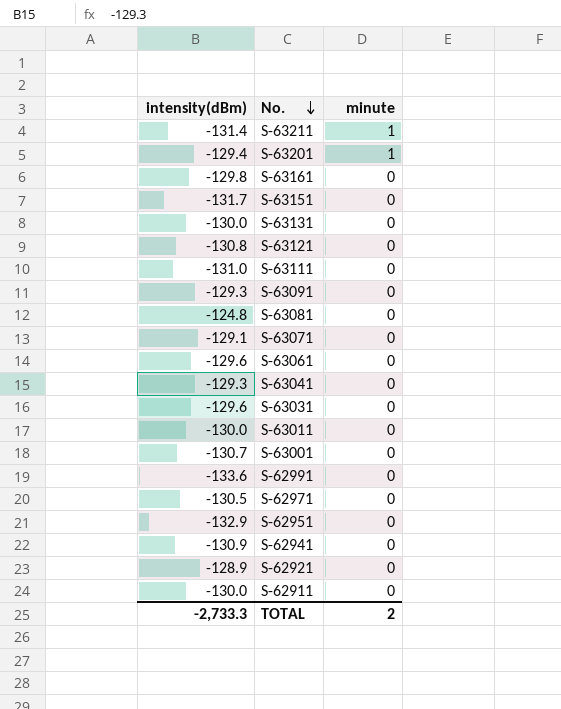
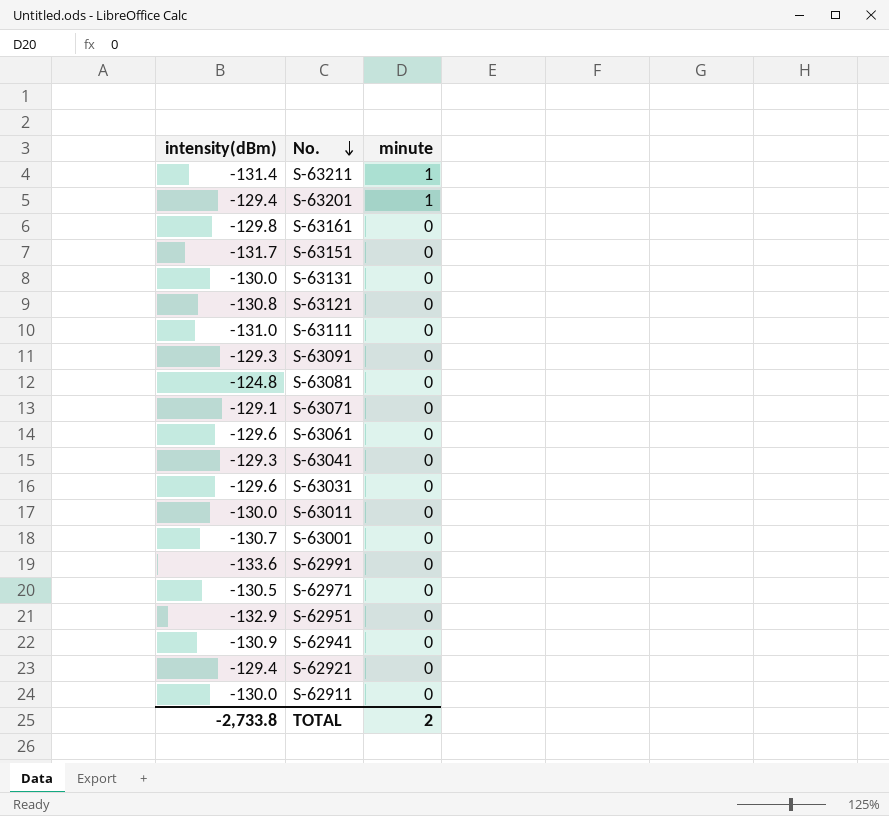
S-62921 | intensity(dBm): -128.9 -> -129.4
TOTAL | intensity(dBm): -2,733.3 -> -2,733.8

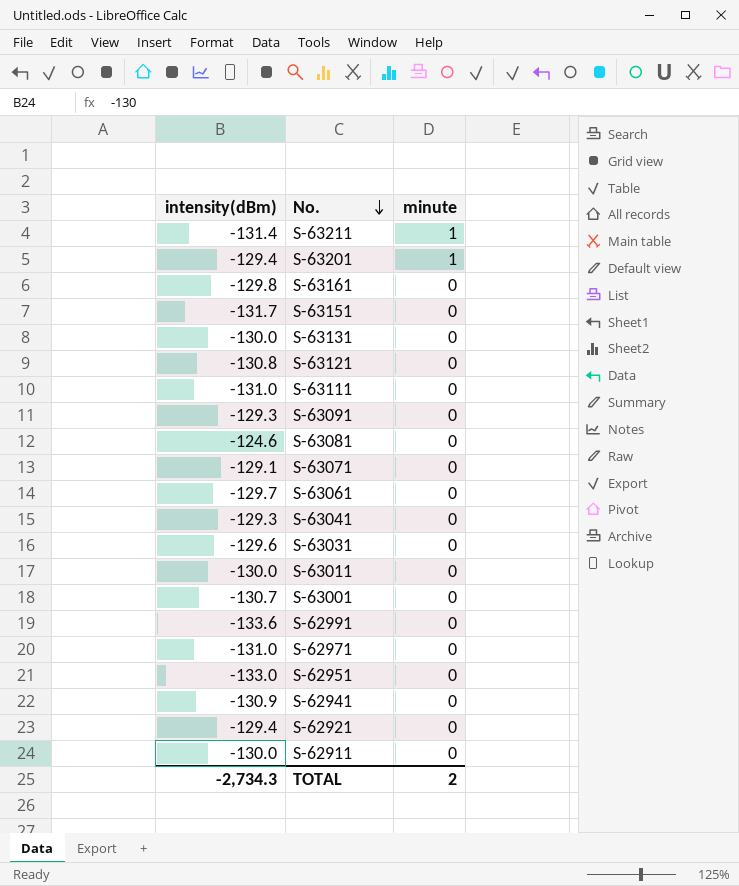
S-63081 | intensity(dBm): -124.8 -> -124.6
S-63061 | intensity(dBm): -129.6 -> -129.7
S-62971 | intensity(dBm): -130.5 -> -131.0
S-62951 | intensity(dBm): -132.9 -> -133.0
TOTAL | intensity(dBm): -2,733.8 -> -2,734.3

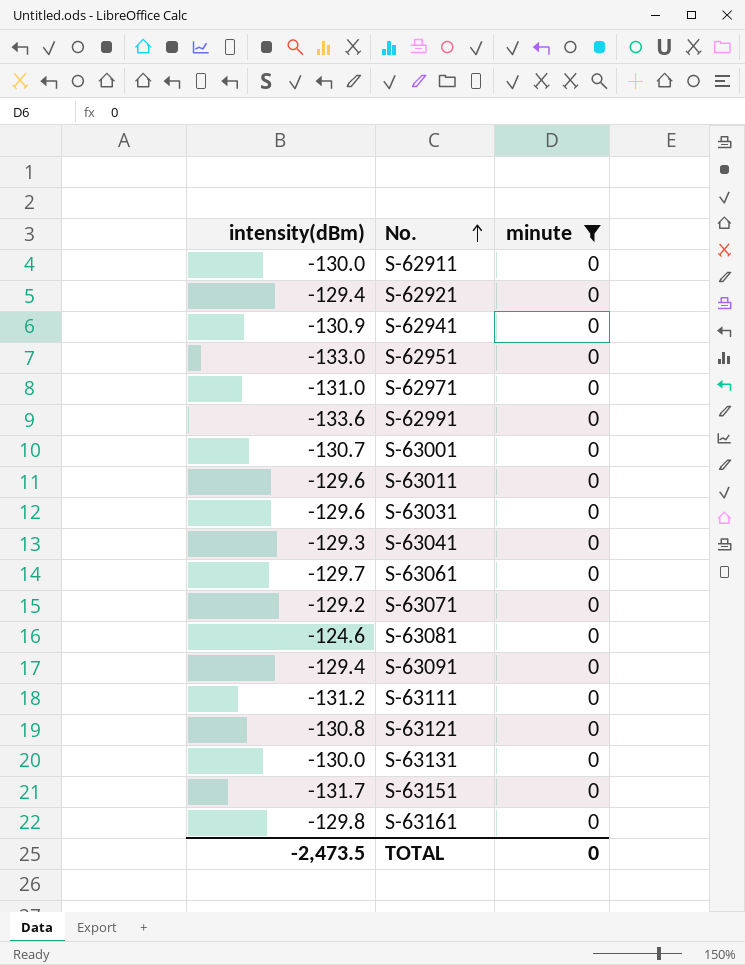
filter: none -> minute = 0
row order: No. descending -> No. ascending
S-63011 | intensity(dBm): -130.0 -> -129.6
S-63071 | intensity(dBm): -129.1 -> -129.2
S-63091 | intensity(dBm): -129.3 -> -129.4
S-63111 | intensity(dBm): -131.0 -> -131.2
TOTAL | intensity(dBm): -2,734.3 -> -2,473.5
TOTAL | minute: 2 -> 0

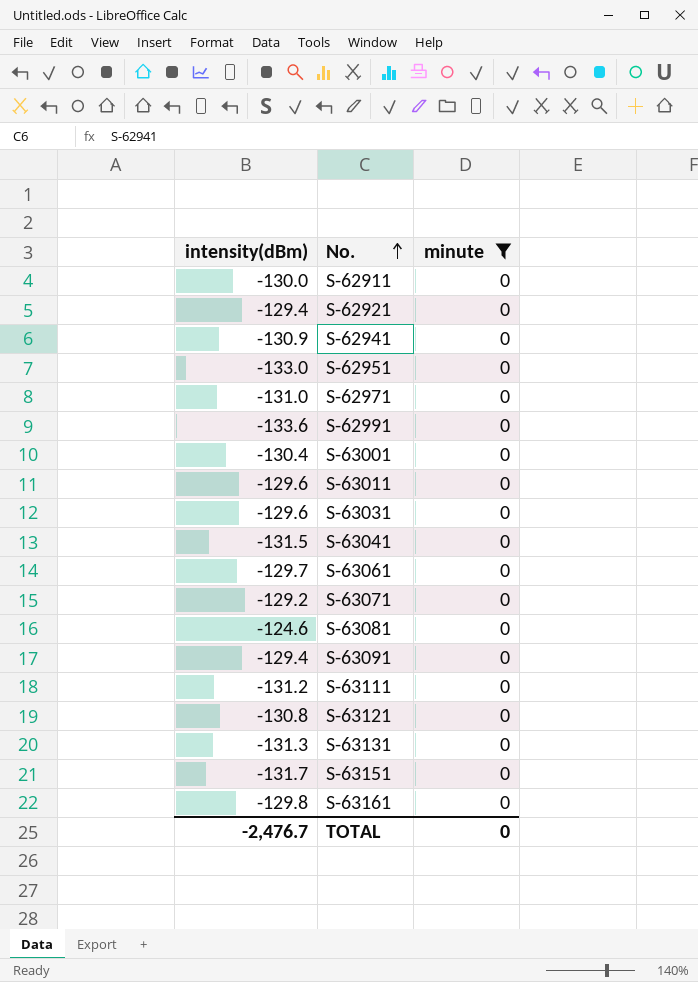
S-63001 | intensity(dBm): -130.7 -> -130.4
S-63041 | intensity(dBm): -129.3 -> -131.5
S-63131 | intensity(dBm): -130.0 -> -131.3
TOTAL | intensity(dBm): -2,473.5 -> -2,476.7

